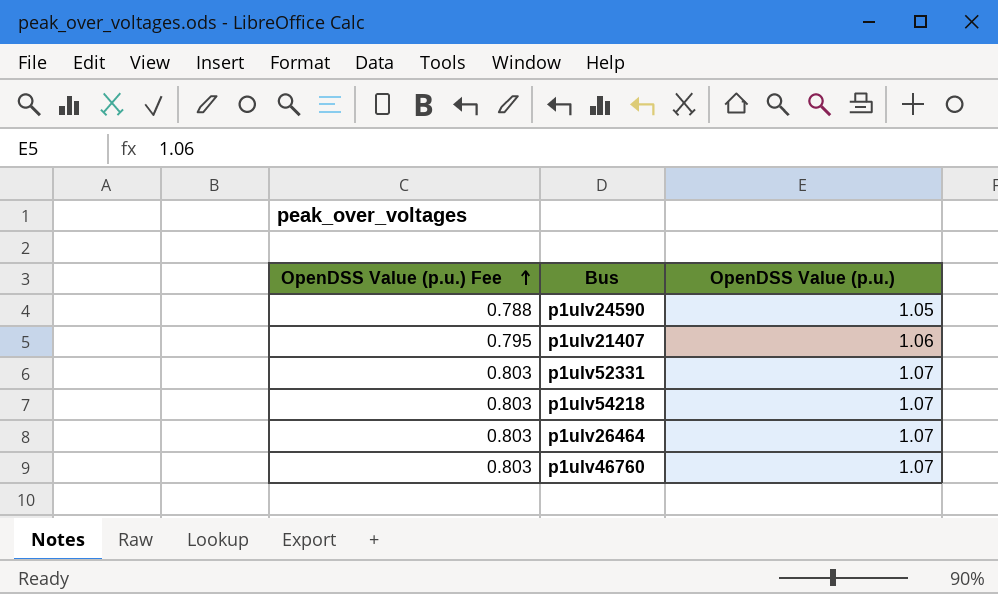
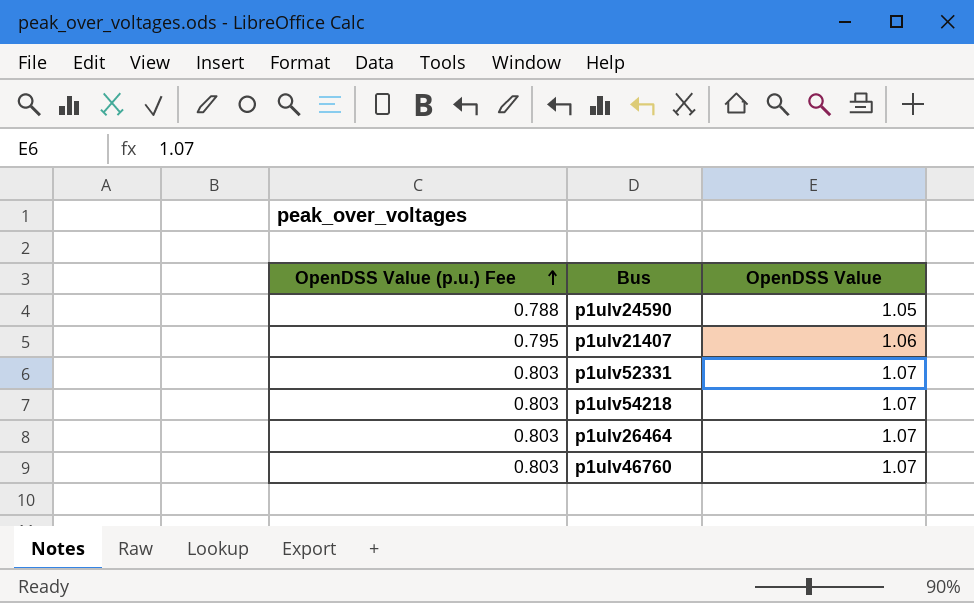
column name: OpenDSS Value (p.u.) -> OpenDSS Value

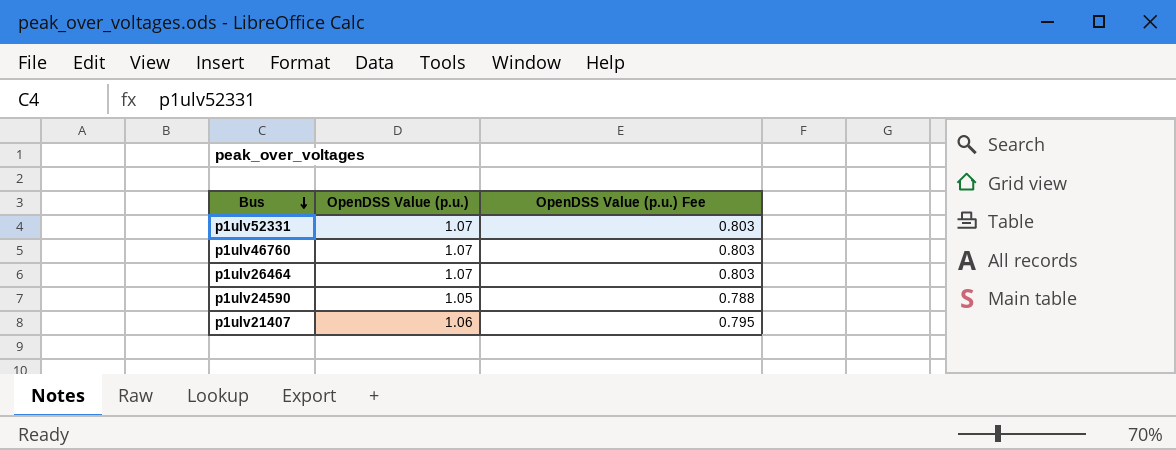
row order: OpenDSS Value (p.u.) Fee ascending -> Bus descending
column name: OpenDSS Value -> OpenDSS Value (p.u.)
column OpenDSS Value (p.u.) Fee | position: 1 -> 3
row p1ulv54218: 0.803 | 1.07 -> none

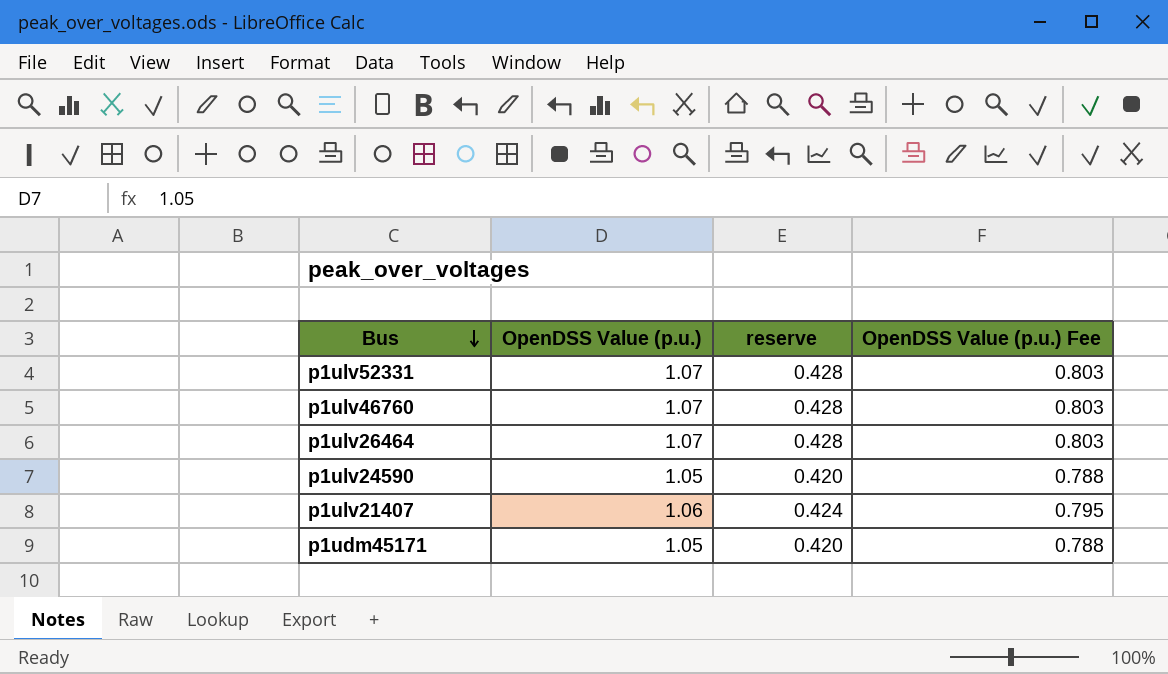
column reserve | formula: none -> [OpenDSS Value (p.u.)] * 0.4
row p1udm45171: none -> 1.05 | 0.420 | 0.788

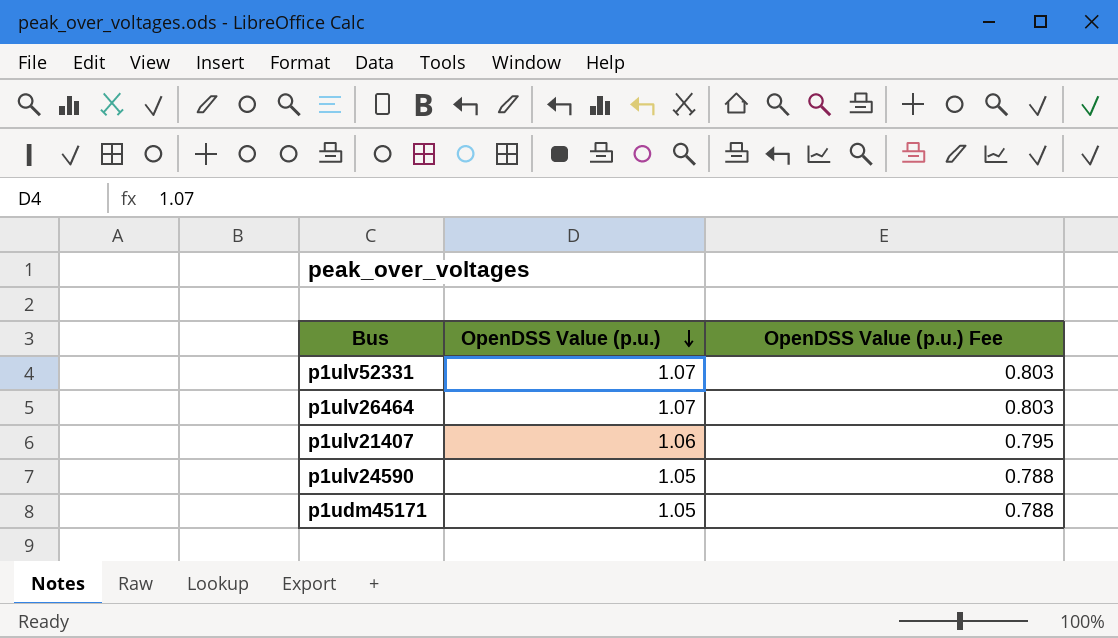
row order: Bus descending -> OpenDSS Value (p.u.) descending
column reserve | formula: [OpenDSS Value (p.u.)] * 0.4 -> none
row p1ulv46760: 1.07 | 0.428 | 0.803 -> none

